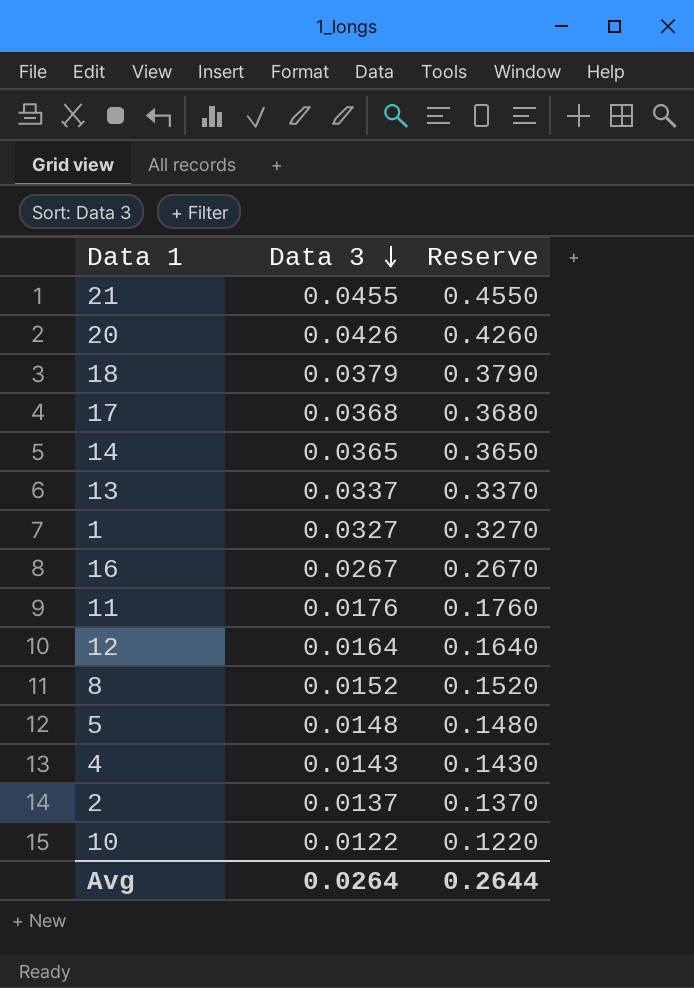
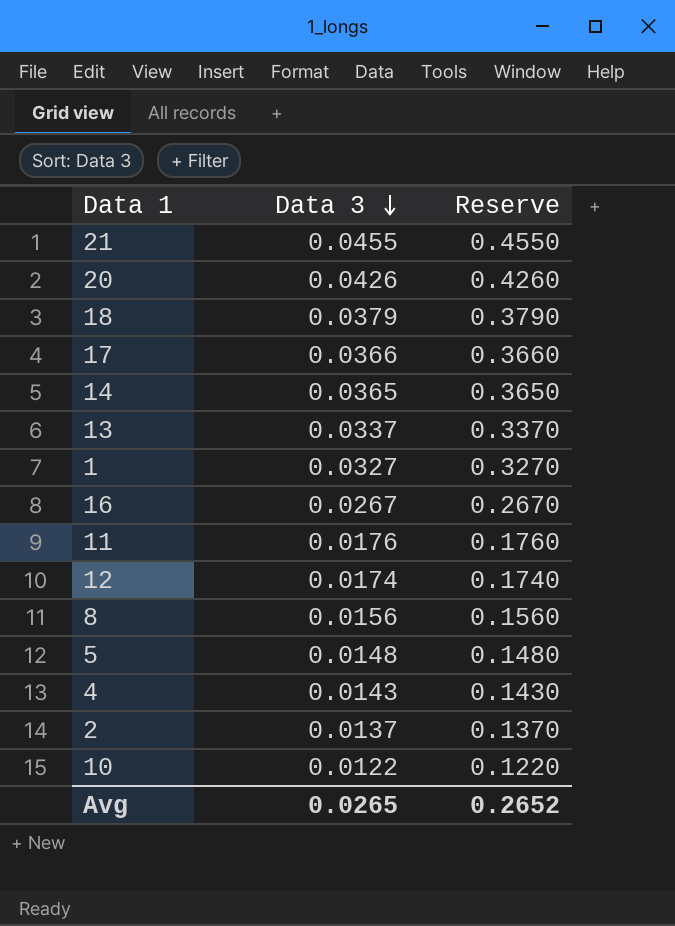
17 | Data 3: 0.0368 -> 0.0366
17 | Reserve: 0.3680 -> 0.3660
12 | Data 3: 0.0164 -> 0.0174
12 | Reserve: 0.1640 -> 0.1740
8 | Data 3: 0.0152 -> 0.0156
8 | Reserve: 0.1520 -> 0.1560
Avg | Data 3: 0.0264 -> 0.0265
Avg | Reserve: 0.2644 -> 0.2652

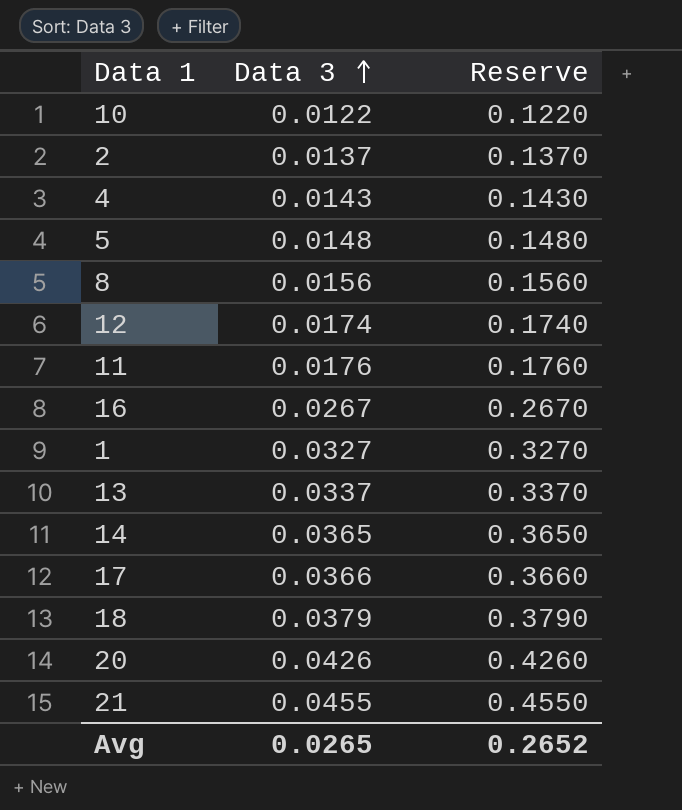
row order: Data 3 descending -> Data 3 ascending

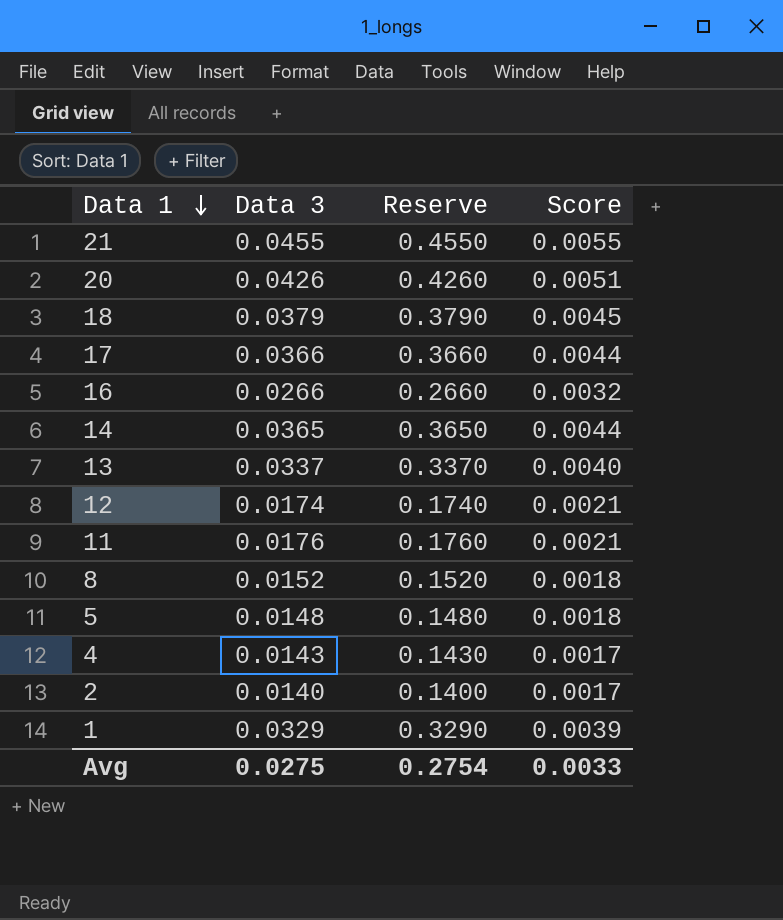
row order: Data 3 ascending -> Data 1 descending
column Score | formula: none -> [Data 3] * 0.12
row 10: 0.0122 | 0.1220 -> none
16 | Data 3: 0.0267 -> 0.0266
16 | Reserve: 0.2670 -> 0.2660
8 | Data 3: 0.0156 -> 0.0152
8 | Reserve: 0.1560 -> 0.1520
2 | Data 3: 0.0137 -> 0.0140
2 | Reserve: 0.1370 -> 0.1400
1 | Data 3: 0.0327 -> 0.0329
1 | Reserve: 0.3270 -> 0.3290
Avg | Data 3: 0.0265 -> 0.0275
Avg | Reserve: 0.2652 -> 0.2754

